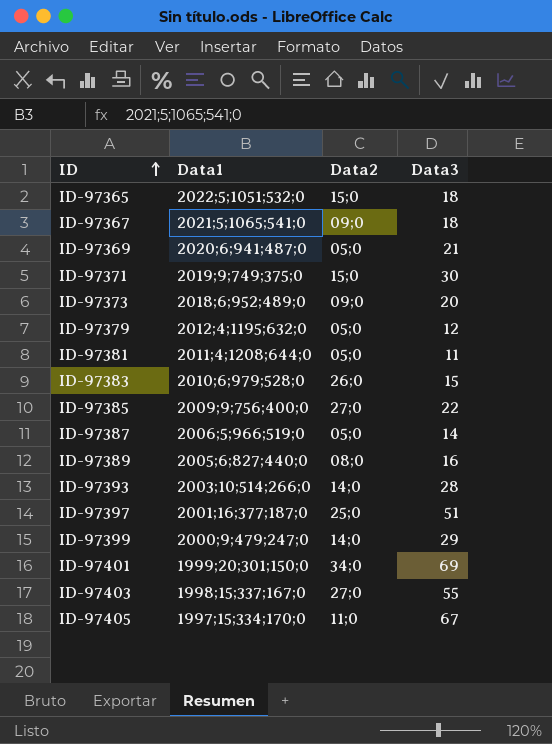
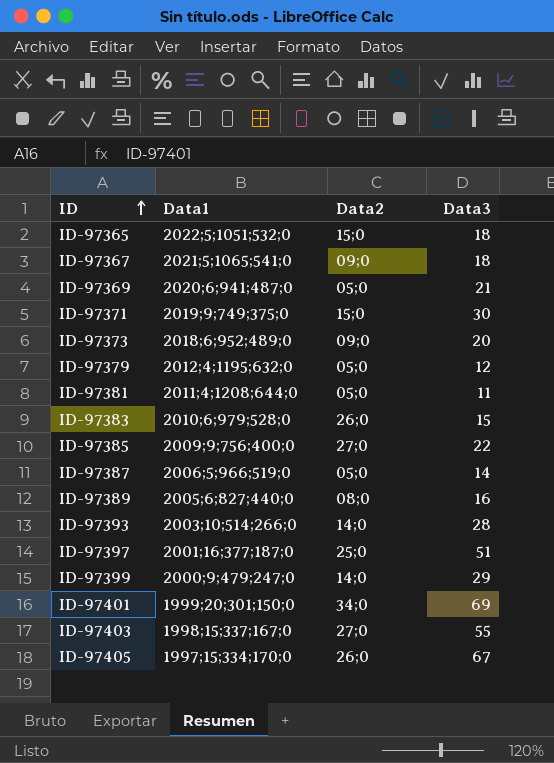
ID-97405 | Data2: 11;0 -> 26;0

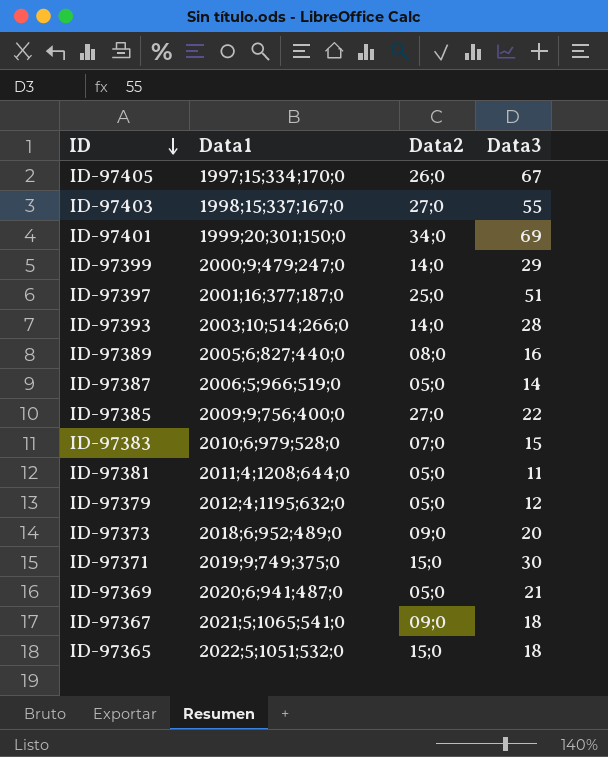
row order: ID ascending -> ID descending
ID-97383 | Data2: 26;0 -> 07;0

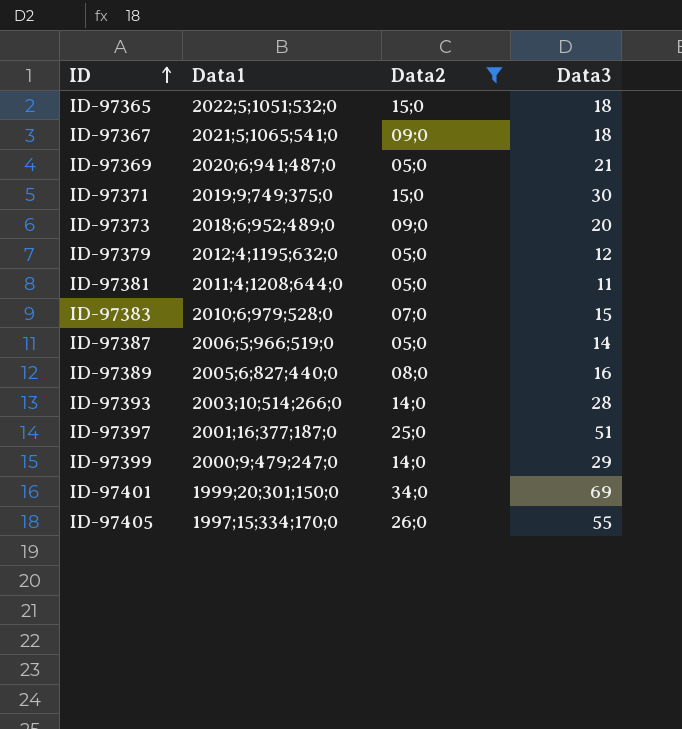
filter: none -> Data2 != 27;0
row order: ID descending -> ID ascending
ID-97405 | Data3: 67 -> 55

